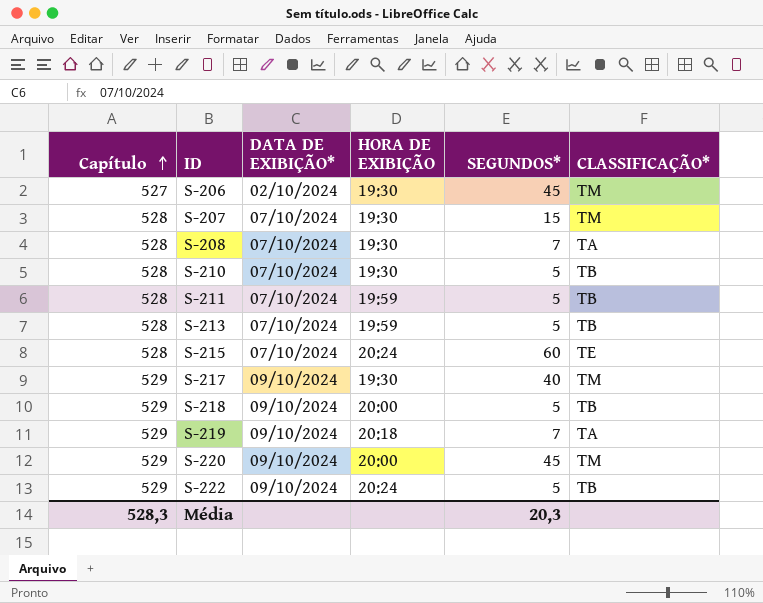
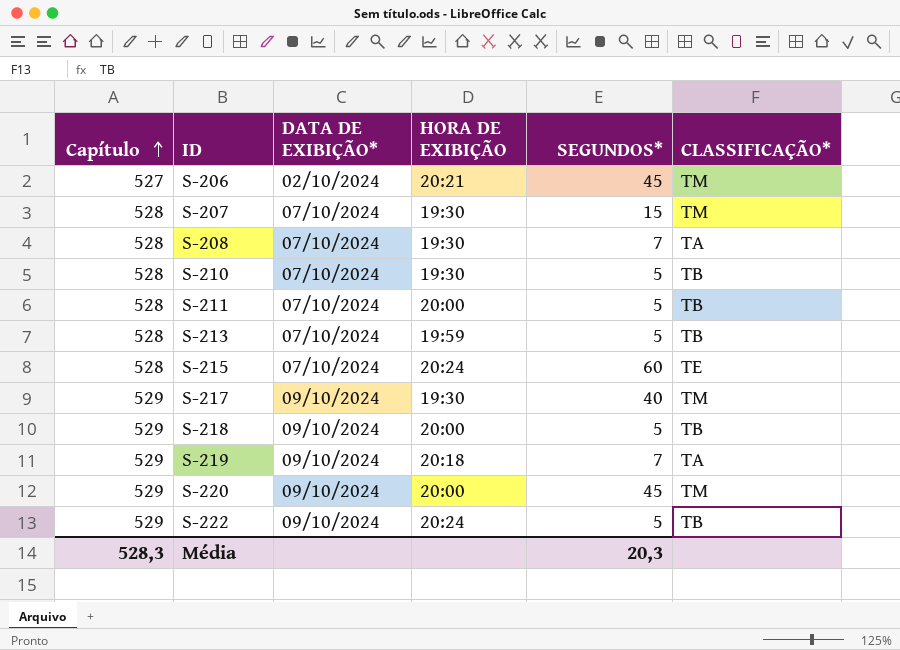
S-206 | HORA DE EXIBIÇÃO: 19:30 -> 20:21
S-211 | HORA DE EXIBIÇÃO: 19:59 -> 20:00

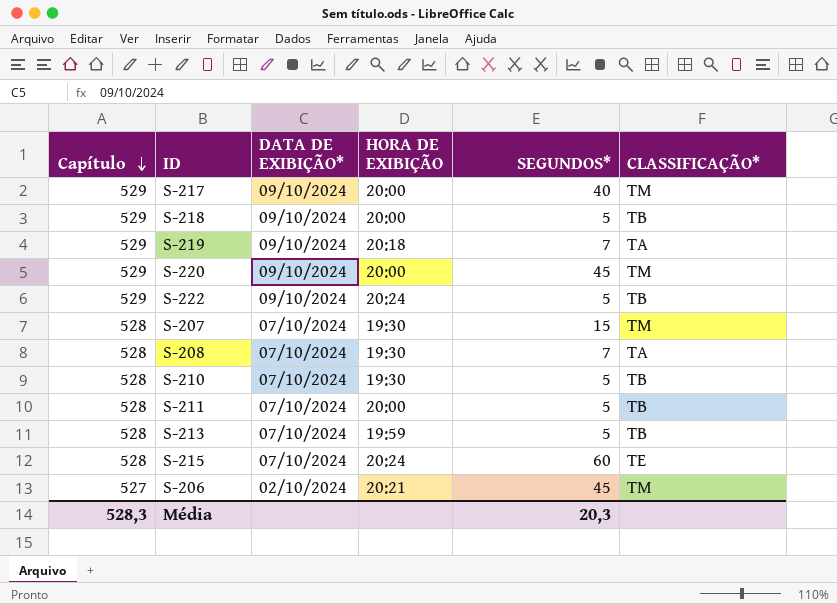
row order: Capítulo ascending -> Capítulo descending
S-217 | HORA DE EXIBIÇÃO: 19:30 -> 20:00

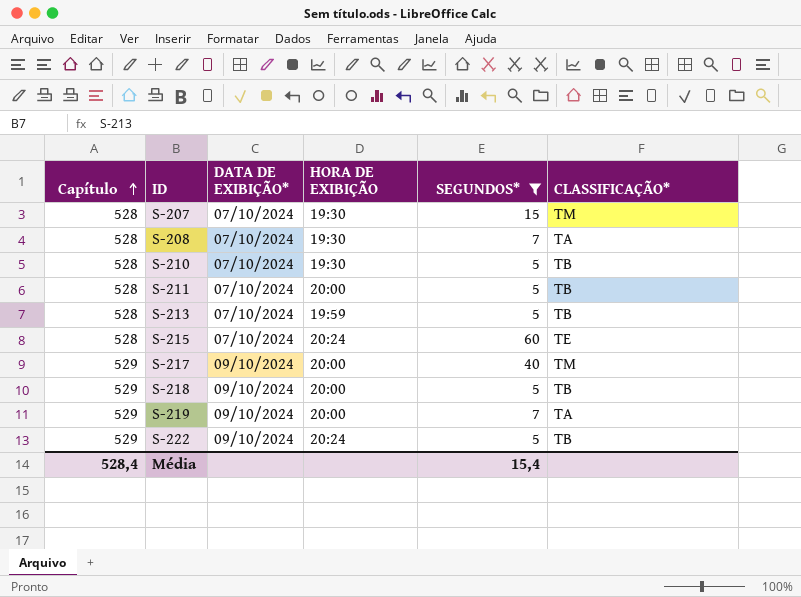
filter: none -> SEGUNDOS* != 45
row order: Capítulo descending -> Capítulo ascending
S-219 | HORA DE EXIBIÇÃO: 20:18 -> 20:00
Média | Capítulo: 528,3 -> 528,4
Média | SEGUNDOS*: 20,3 -> 15,4

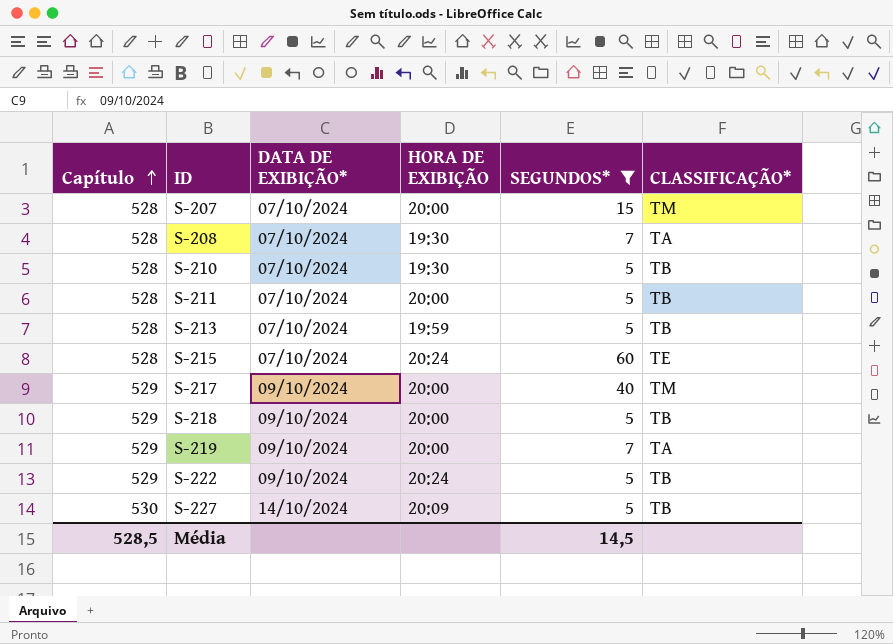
S-207 | HORA DE EXIBIÇÃO: 19:30 -> 20:00
row S-227: none -> 530 | 14/10/2024 | 20:09 | 5 | TB
Média | Capítulo: 528,4 -> 528,5
Média | SEGUNDOS*: 15,4 -> 14,5

